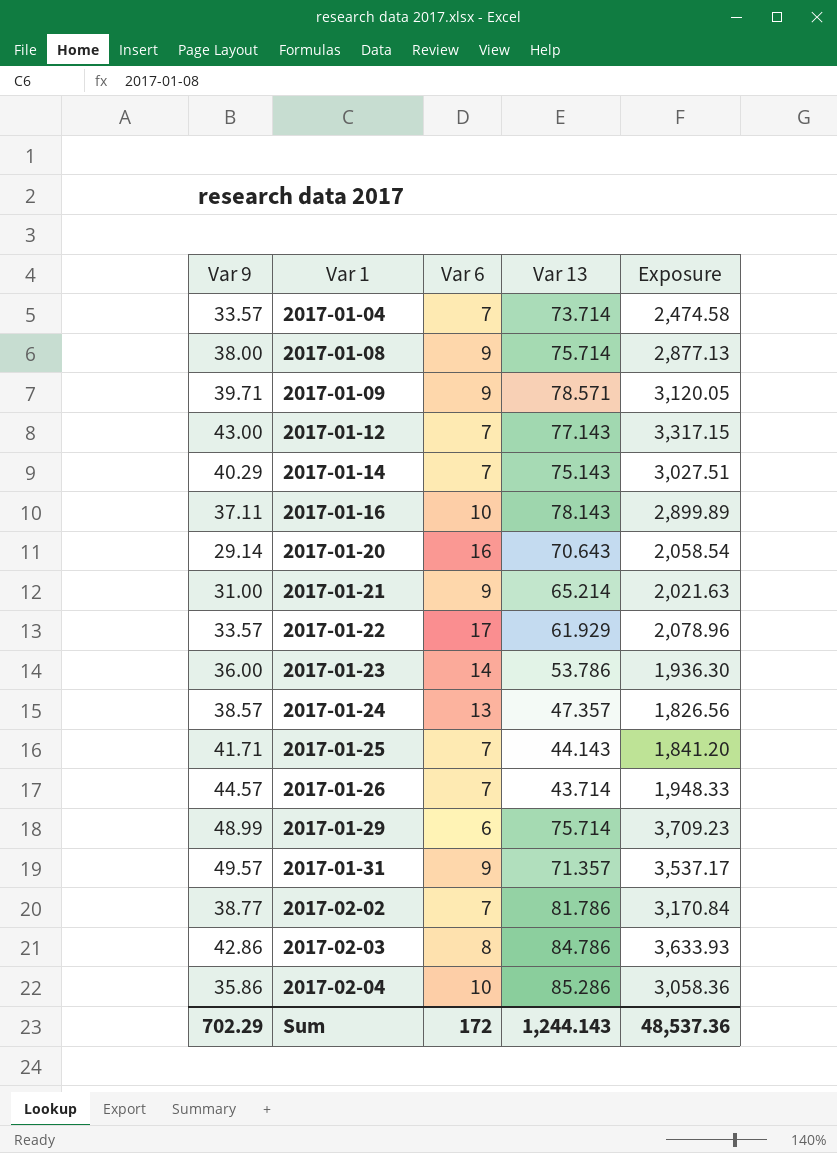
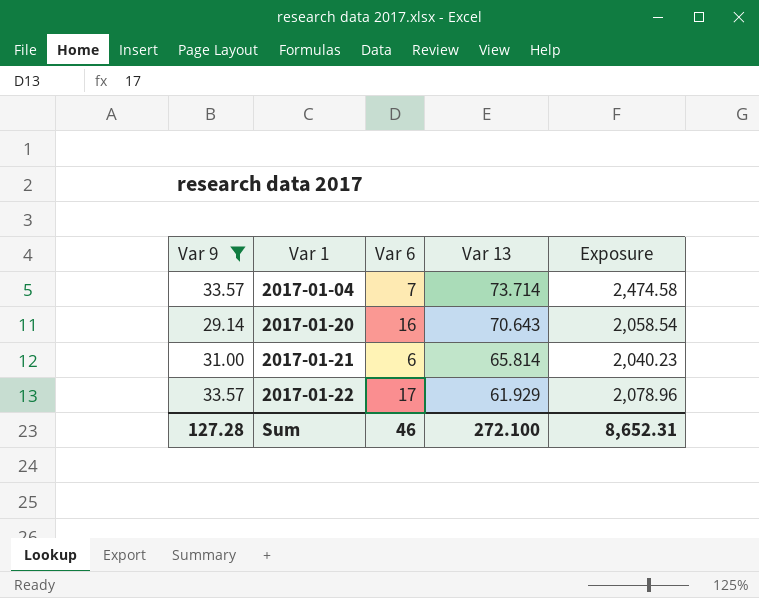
filter: none -> Var 9 <= 33.57
2017-01-21 | Var 6: 9 -> 6
2017-01-21 | Var 13: 65.214 -> 65.814
2017-01-21 | Exposure: 2,021.63 -> 2,040.23
Sum | Var 9: 702.29 -> 127.28
Sum | Var 6: 172 -> 46
Sum | Var 13: 1,244.143 -> 272.100
Sum | Exposure: 48,537.36 -> 8,652.31

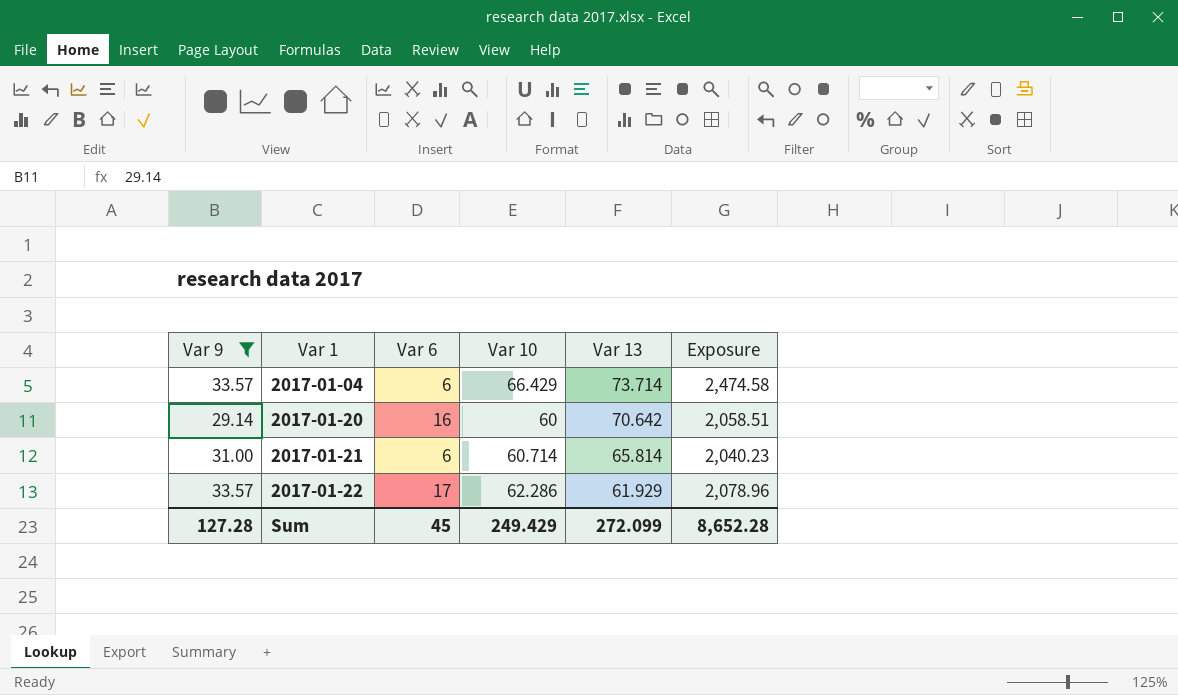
column Var 10 | position: none -> 4
2017-01-04 | Var 6: 7 -> 6
2017-01-20 | Var 13: 70.643 -> 70.642
2017-01-20 | Exposure: 2,058.54 -> 2,058.51
Sum | Var 6: 46 -> 45
Sum | Var 13: 272.100 -> 272.099
Sum | Exposure: 8,652.31 -> 8,652.28

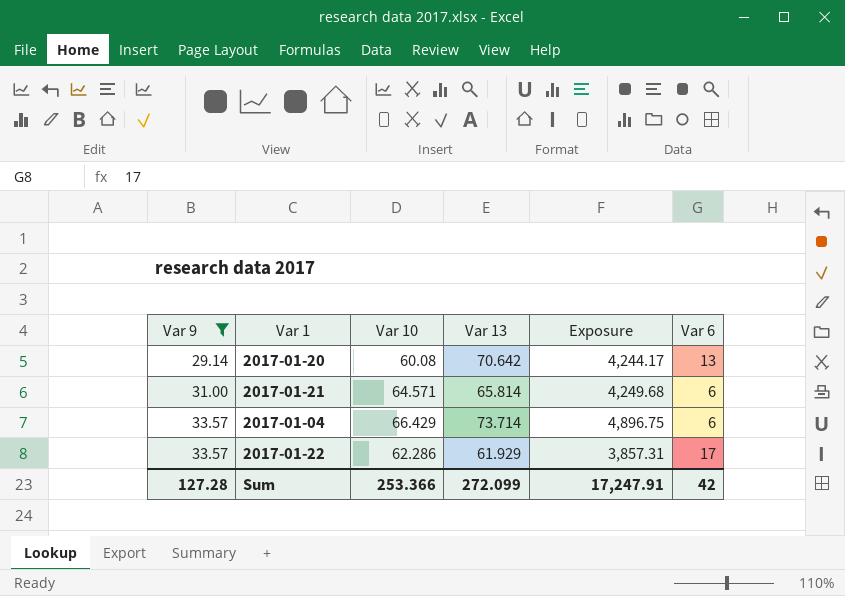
row order: Var 1 ascending -> Var 9 ascending
column Exposure | formula: [Var 9] * [Var 13] -> [Var 10] * [Var 13]
column Var 6 | position: 3 -> 6
2017-01-20 | Var 10: 60 -> 60.08
2017-01-20 | Var 6: 16 -> 13
2017-01-21 | Var 10: 60.714 -> 64.571
Sum | Var 10: 249.429 -> 253.366
Sum | Exposure: 8,652.28 -> 17,247.91
Sum | Var 6: 45 -> 42

